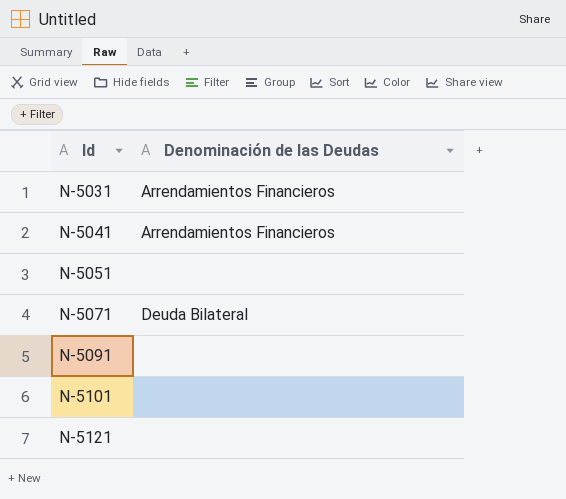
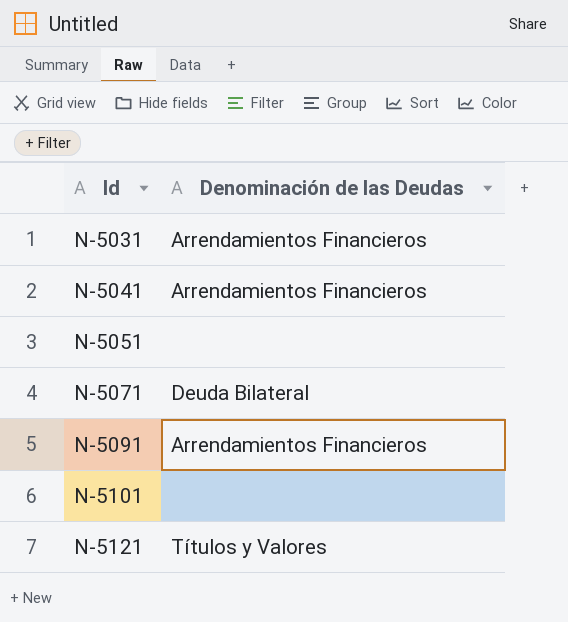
N-5091 | Denominación de las Deudas: none -> Arrendamientos Financieros
N-5121 | Denominación de las Deudas: none -> Títulos y Valores

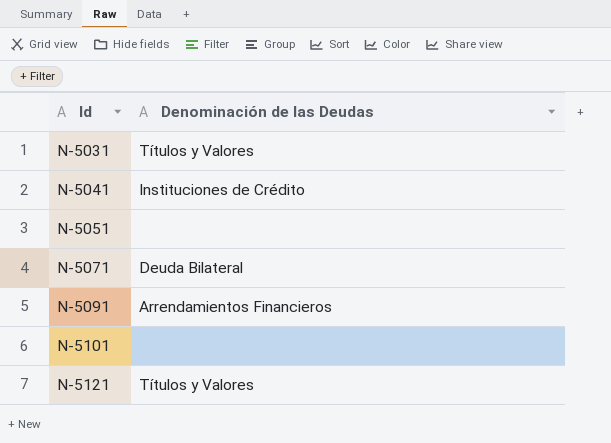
N-5031 | Denominación de las Deudas: Arrendamientos Financieros -> Títulos y Valores
N-5041 | Denominación de las Deudas: Arrendamientos Financieros -> Instituciones de Crédito

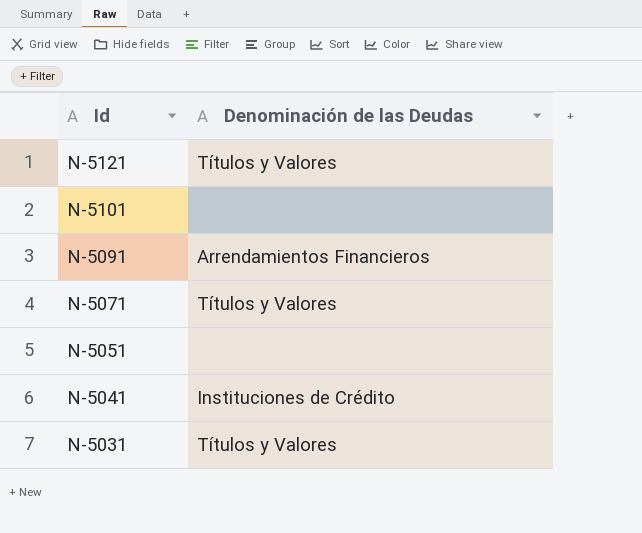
row order: Id ascending -> Id descending
N-5071 | Denominación de las Deudas: Deuda Bilateral -> Títulos y Valores

